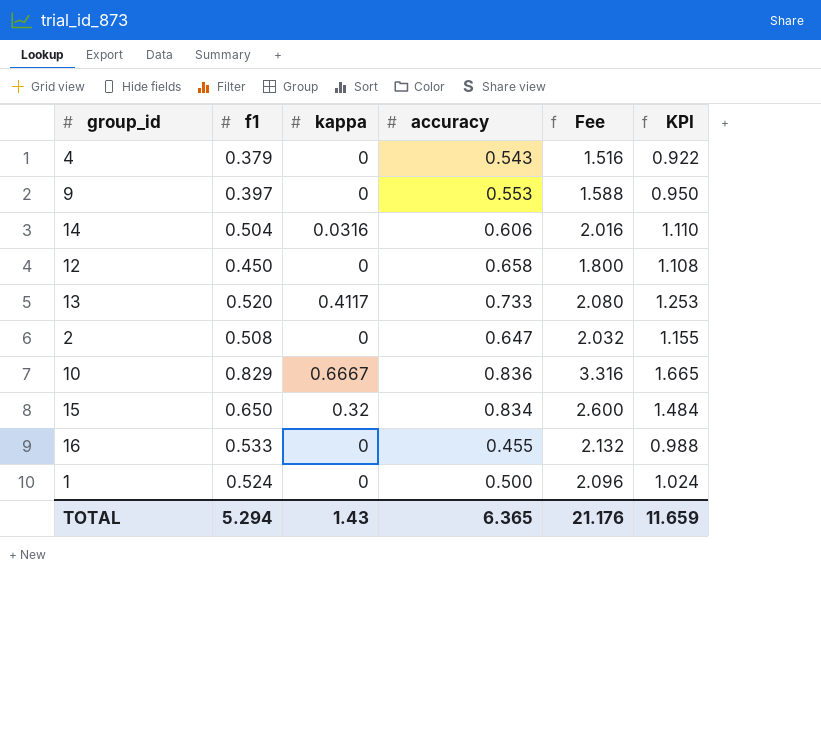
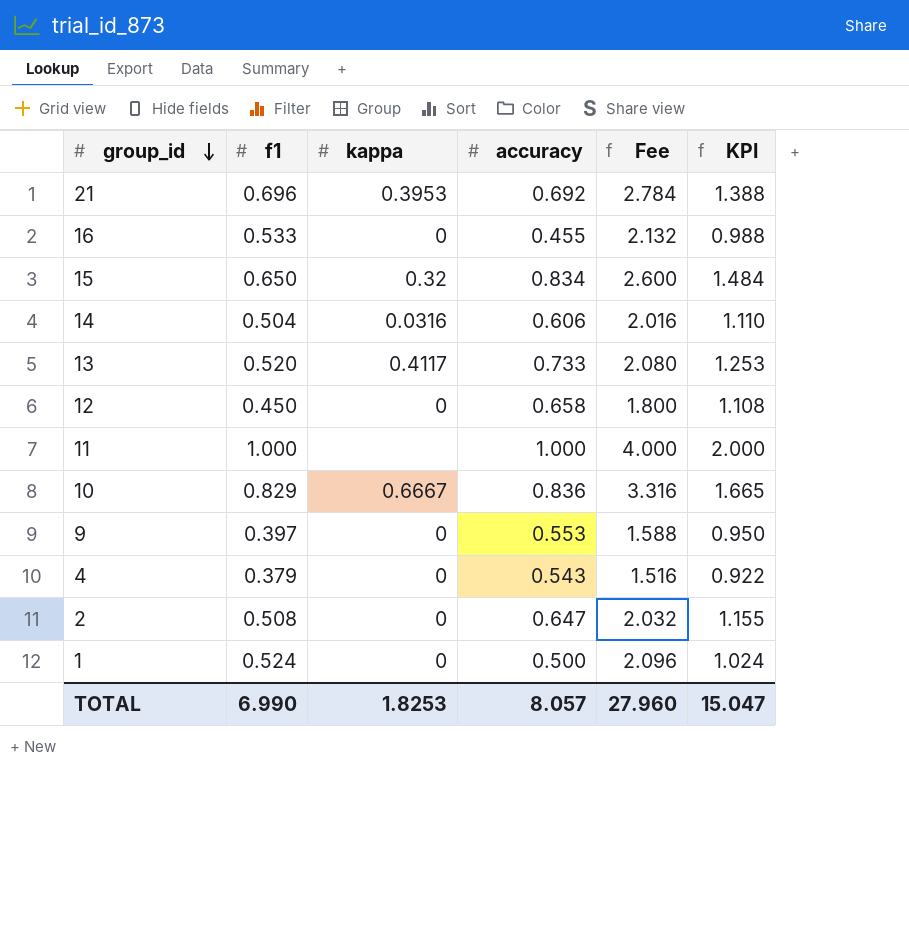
row order: none -> group_id descending
row 21: none -> 0.696 | 0.3953 | 0.692 | 2.784 | 1.388
row 11: none -> 1.000 | none | 1.000 | 4.000 | 2.000
TOTAL | f1: 5.294 -> 6.990
TOTAL | kappa: 1.43 -> 1.8253
TOTAL | accuracy: 6.365 -> 8.057
TOTAL | Fee: 21.176 -> 27.960
TOTAL | KPI: 11.659 -> 15.047

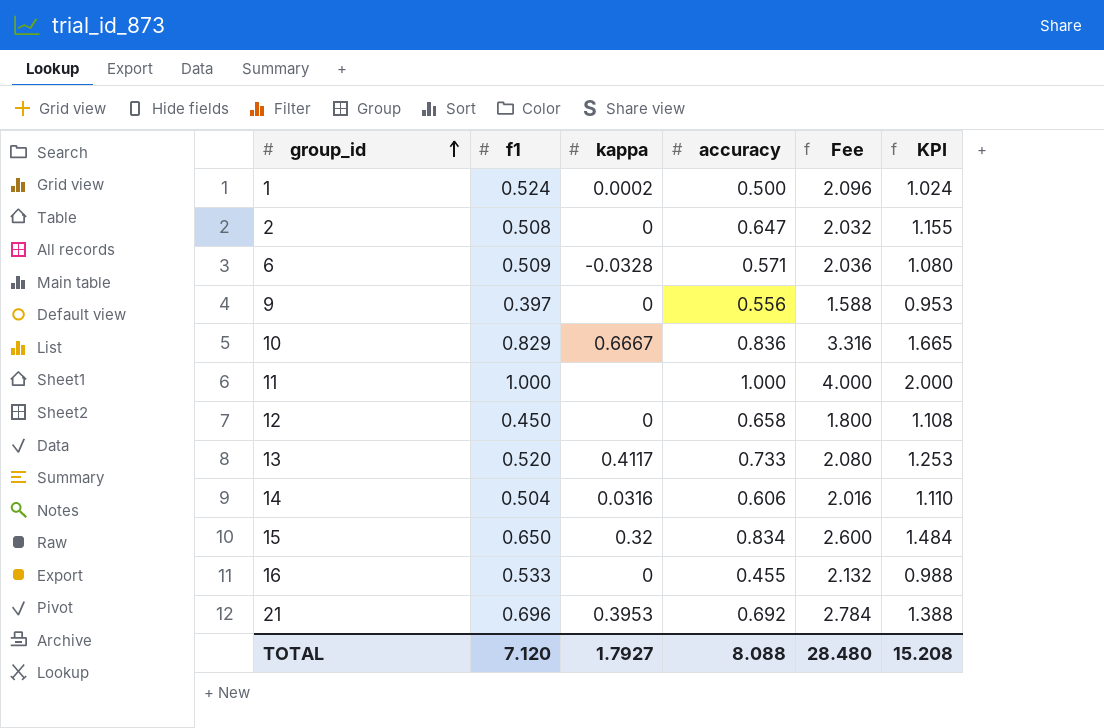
row order: group_id descending -> group_id ascending
row 4: 0.379 | 0 | 0.543 | 1.516 | 0.922 -> none
1 | kappa: 0 -> 0.0002
row 6: none -> 0.509 | -0.0328 | 0.571 | 2.036 | 1.080
9 | accuracy: 0.553 -> 0.556
9 | KPI: 0.950 -> 0.953
TOTAL | f1: 6.990 -> 7.120
TOTAL | kappa: 1.8253 -> 1.7927
TOTAL | accuracy: 8.057 -> 8.088
TOTAL | Fee: 27.960 -> 28.480
TOTAL | KPI: 15.047 -> 15.208

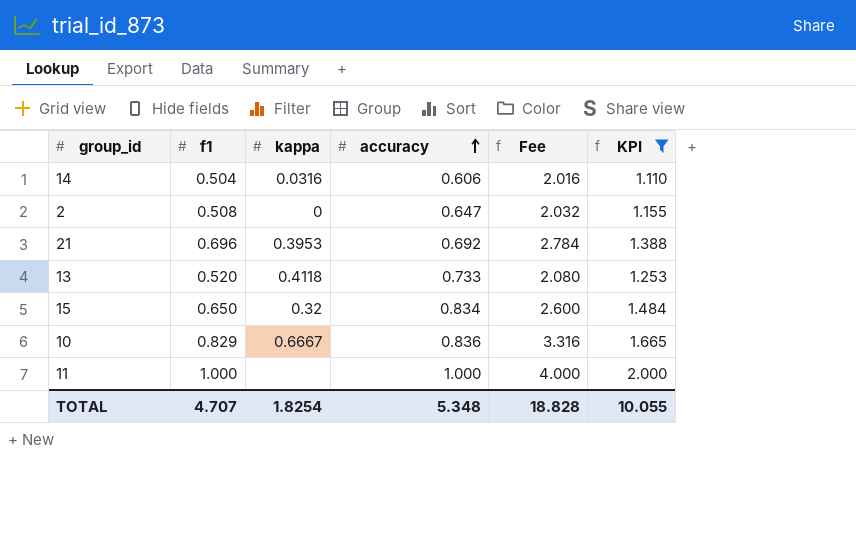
filter: none -> KPI >= 1.110
row order: group_id ascending -> accuracy ascending
13 | kappa: 0.4117 -> 0.4118
TOTAL | f1: 7.120 -> 4.707
TOTAL | kappa: 1.7927 -> 1.8254
TOTAL | accuracy: 8.088 -> 5.348
TOTAL | Fee: 28.480 -> 18.828
TOTAL | KPI: 15.208 -> 10.055

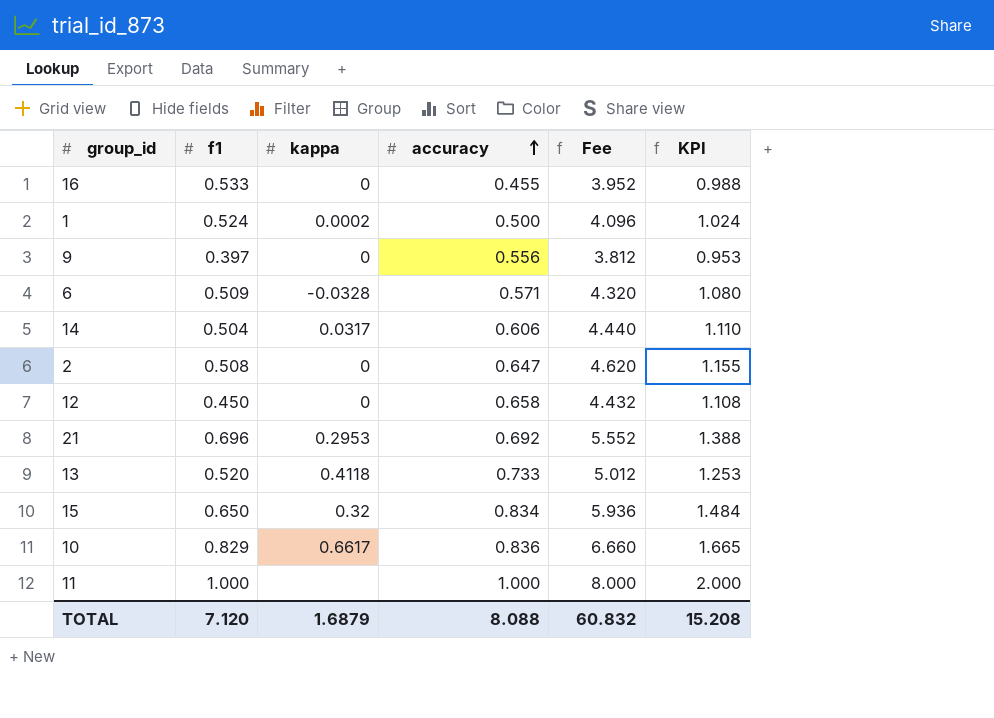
filter: KPI >= 1.110 -> none
column Fee | formula: [f1] * 4 -> [KPI] * 4
14 | kappa: 0.0316 -> 0.0317
21 | kappa: 0.3953 -> 0.2953
10 | kappa: 0.6667 -> 0.6617
TOTAL | f1: 4.707 -> 7.120
TOTAL | kappa: 1.8254 -> 1.6879
TOTAL | accuracy: 5.348 -> 8.088
TOTAL | Fee: 18.828 -> 60.832
TOTAL | KPI: 10.055 -> 15.208

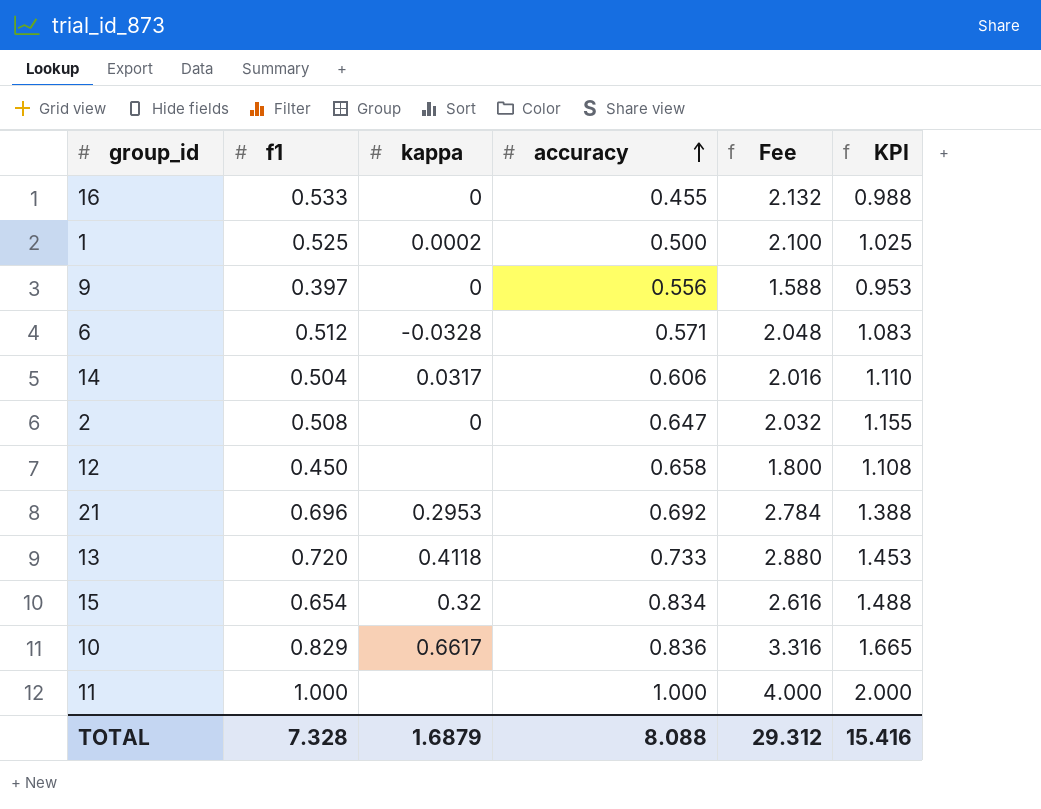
column Fee | formula: [KPI] * 4 -> [f1] * 4
1 | f1: 0.524 -> 0.525
1 | KPI: 1.024 -> 1.025
6 | f1: 0.509 -> 0.512
6 | KPI: 1.080 -> 1.083
12 | kappa: 0 -> none
13 | f1: 0.520 -> 0.720
13 | KPI: 1.253 -> 1.453
15 | f1: 0.650 -> 0.654
15 | KPI: 1.484 -> 1.488
TOTAL | f1: 7.120 -> 7.328
TOTAL | Fee: 60.832 -> 29.312
TOTAL | KPI: 15.208 -> 15.416

